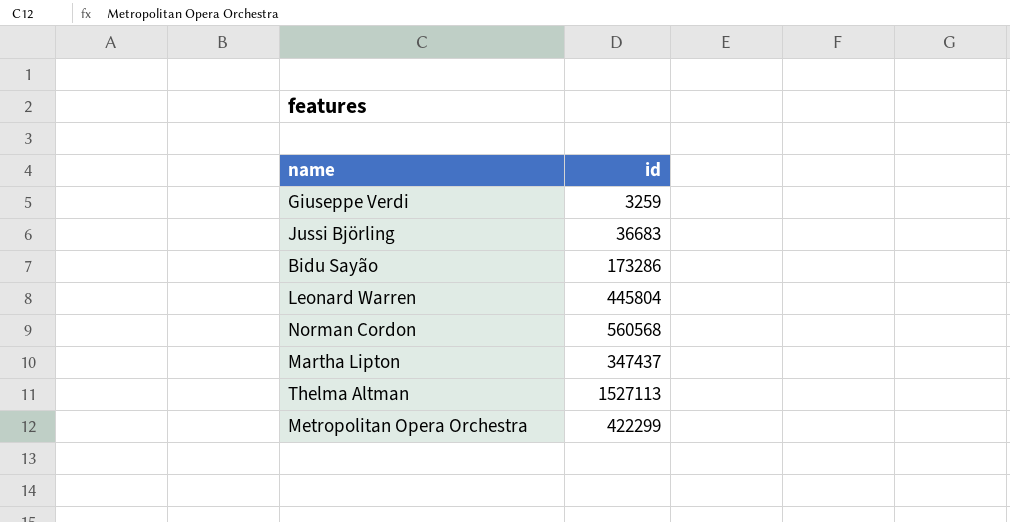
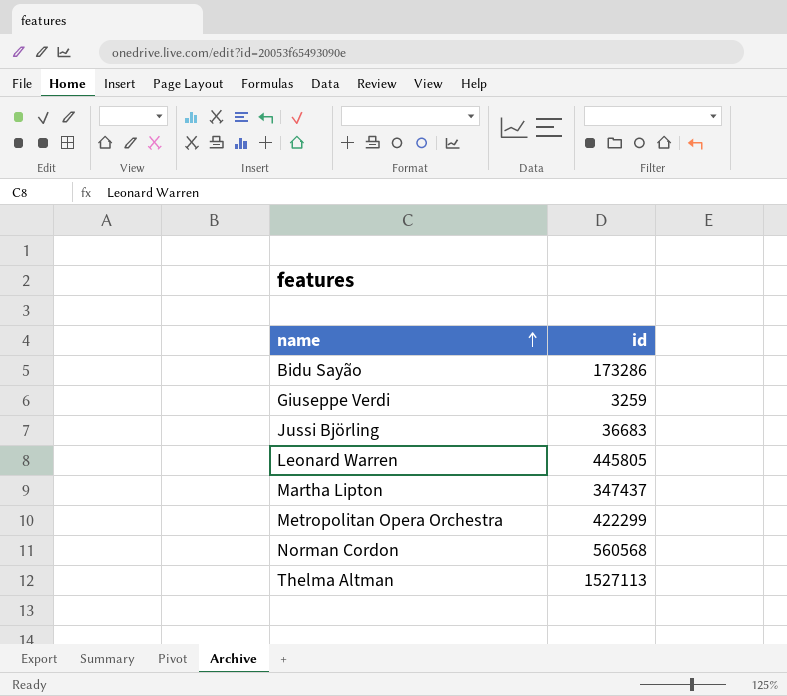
row order: none -> name ascending
Leonard Warren | id: 445804 -> 445805

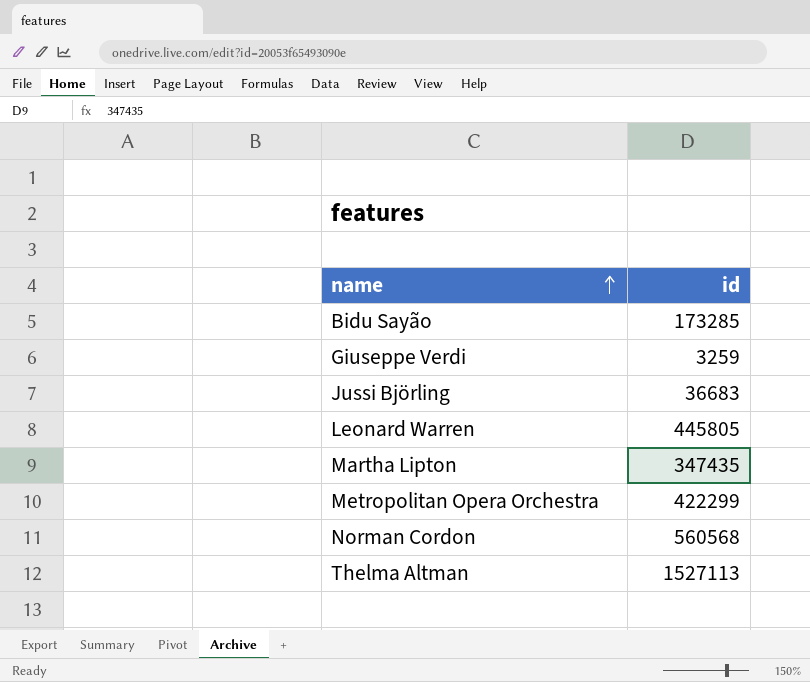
Bidu Sayão | id: 173286 -> 173285
Martha Lipton | id: 347437 -> 347435

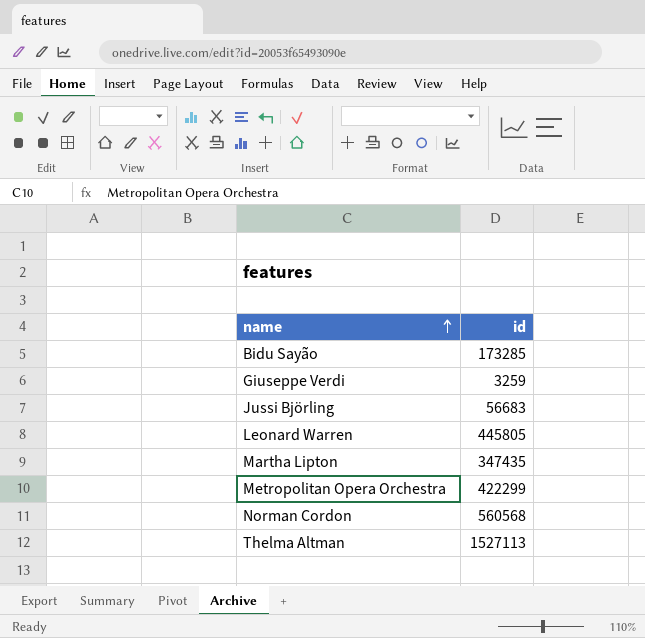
Jussi Björling | id: 36683 -> 56683

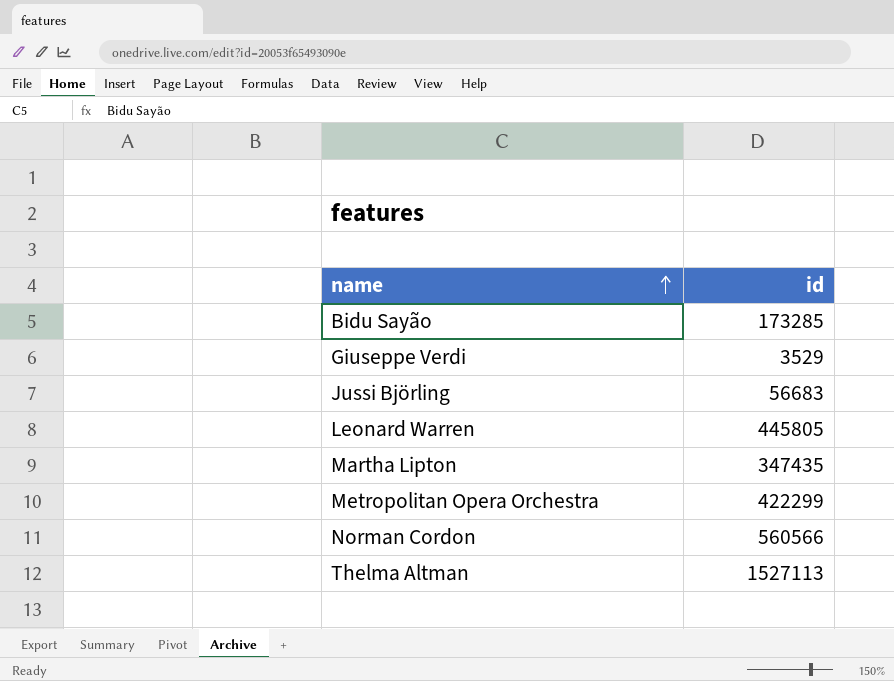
Giuseppe Verdi | id: 3259 -> 3529
Norman Cordon | id: 560568 -> 560566

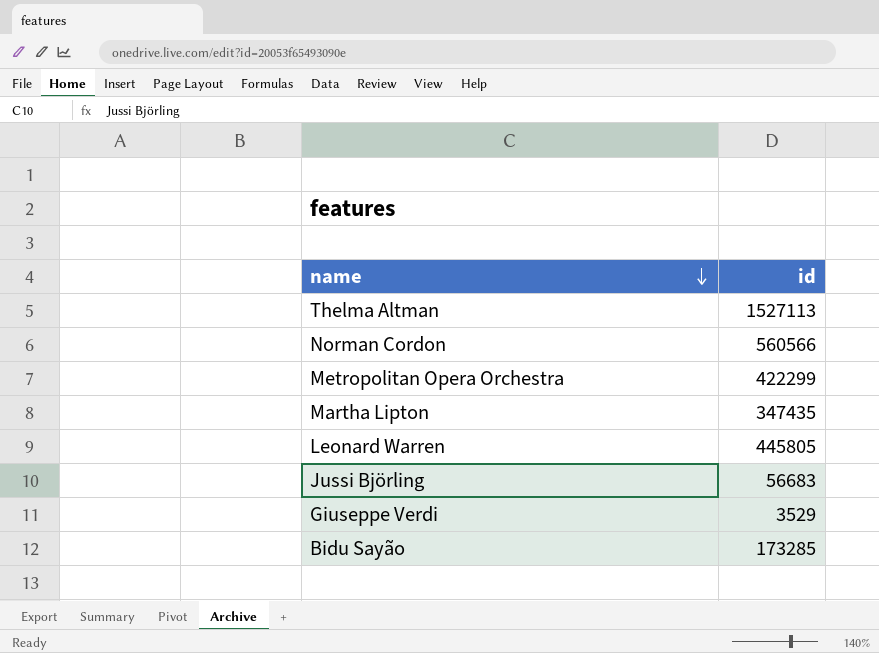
row order: name ascending -> name descending

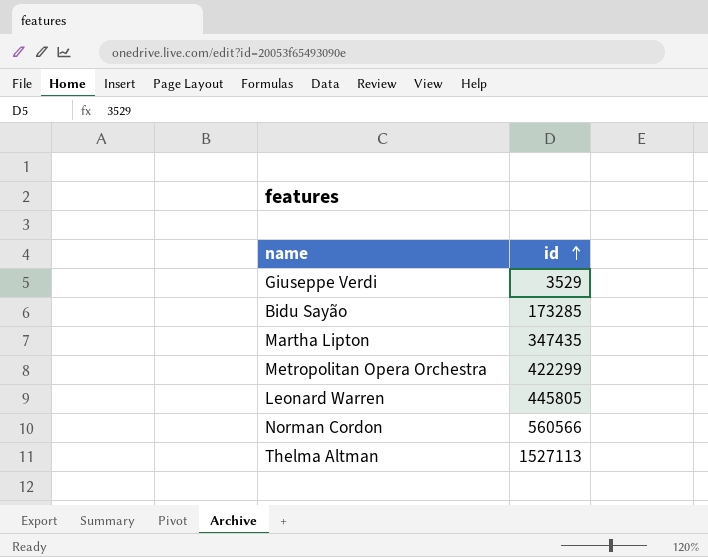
row order: name descending -> id ascending
row Jussi Björling: 56683 -> none

